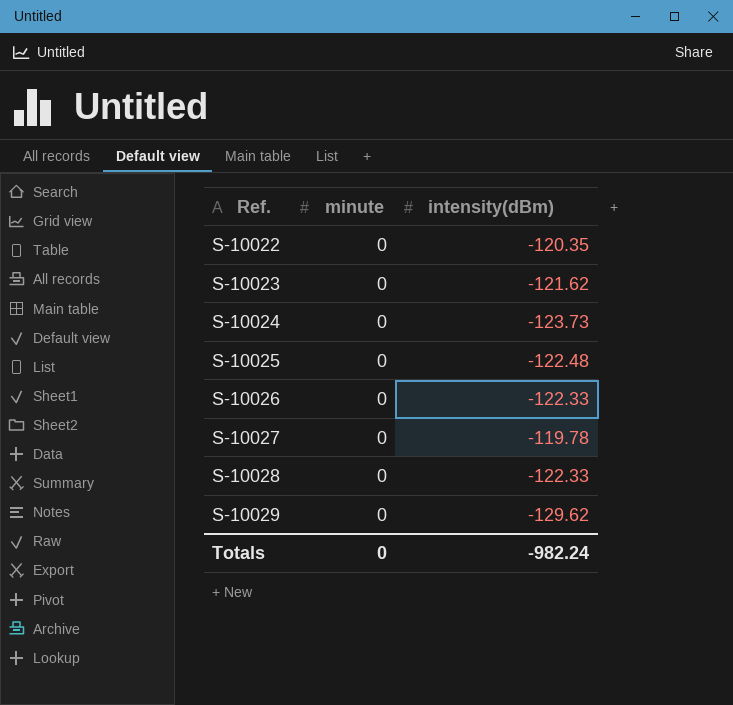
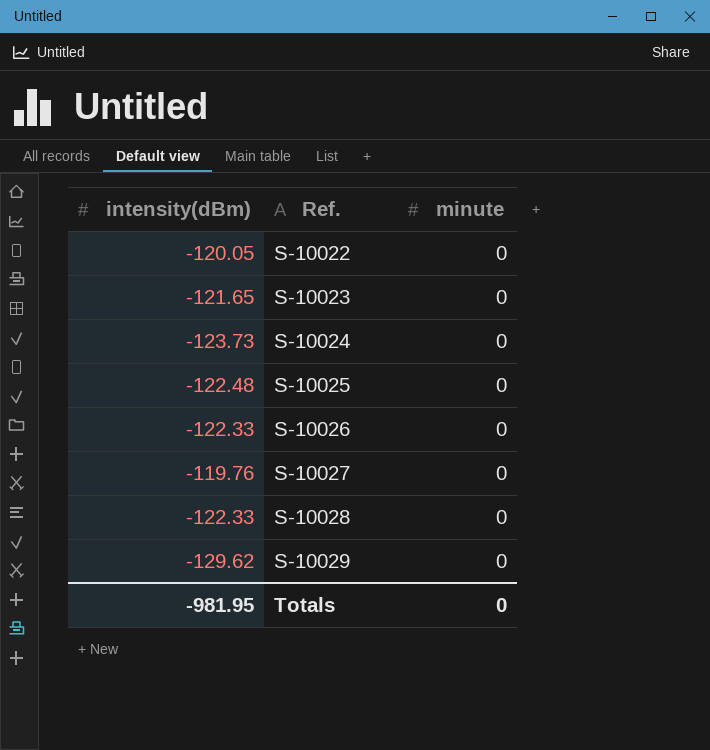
column intensity(dBm) | position: 3 -> 1
S-10022 | intensity(dBm): -120.35 -> -120.05
S-10023 | intensity(dBm): -121.62 -> -121.65
S-10027 | intensity(dBm): -119.78 -> -119.76
Totals | intensity(dBm): -982.24 -> -981.95

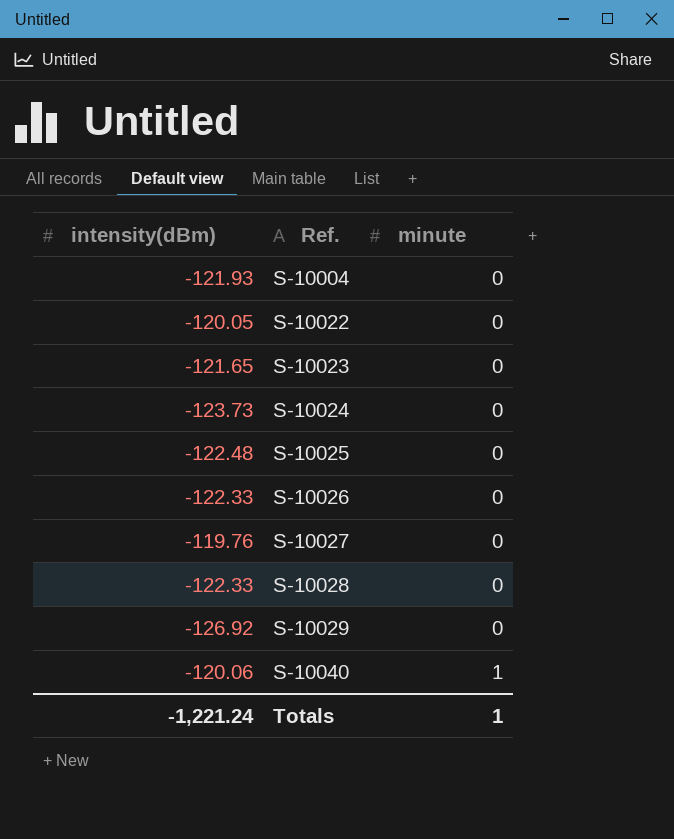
row S-10004: none -> -121.93 | 0
S-10029 | intensity(dBm): -129.62 -> -126.92
row S-10040: none -> -120.06 | 1
Totals | intensity(dBm): -981.95 -> -1,221.24
Totals | minute: 0 -> 1

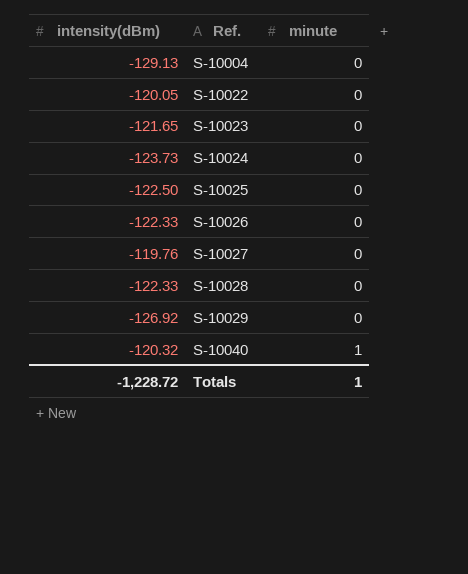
S-10004 | intensity(dBm): -121.93 -> -129.13
S-10025 | intensity(dBm): -122.48 -> -122.50
S-10040 | intensity(dBm): -120.06 -> -120.32
Totals | intensity(dBm): -1,221.24 -> -1,228.72

